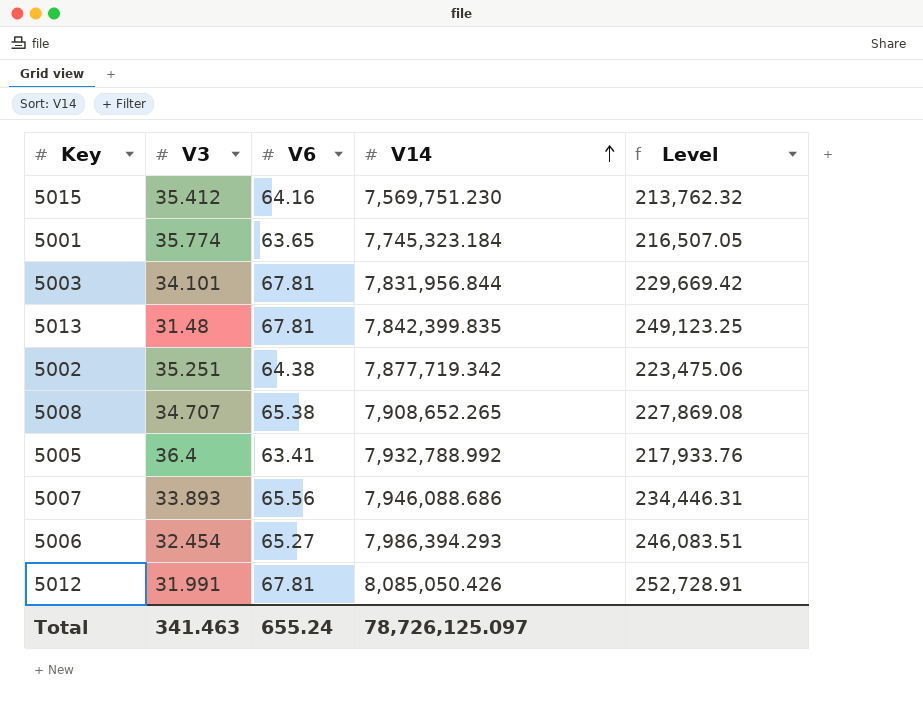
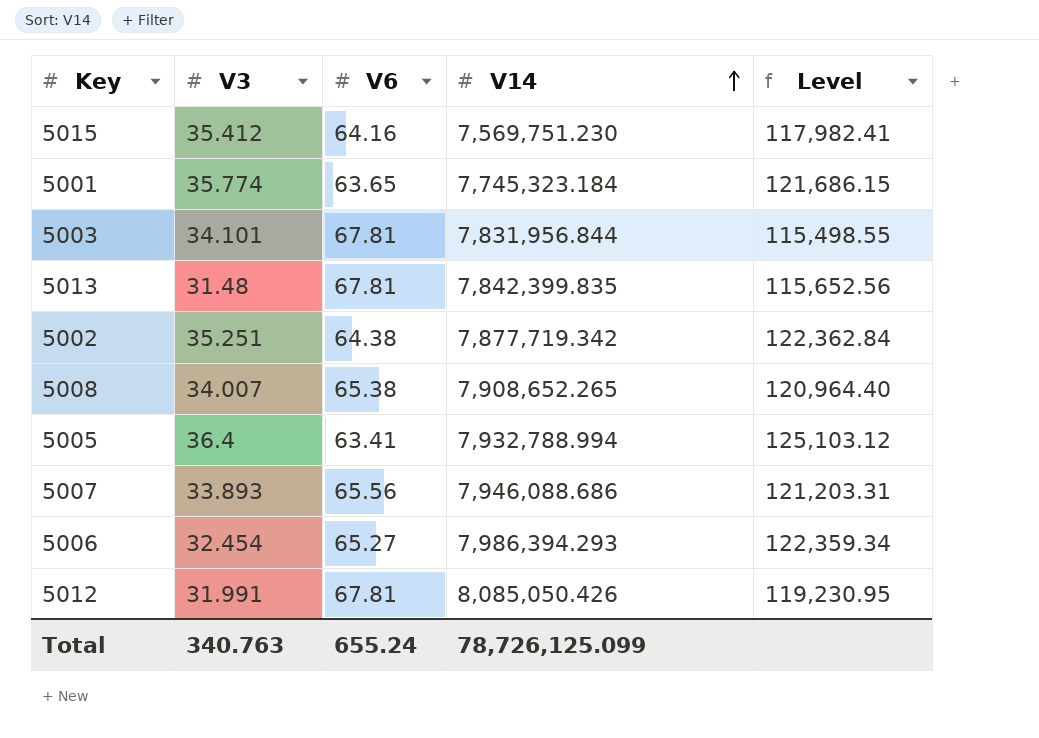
column Level | formula: [V14] / [V3] -> [V14] / [V6]
5008 | V3: 34.707 -> 34.007
5005 | V14: 7,932,788.992 -> 7,932,788.994
Total | V3: 341.463 -> 340.763
Total | V14: 78,726,125.097 -> 78,726,125.099

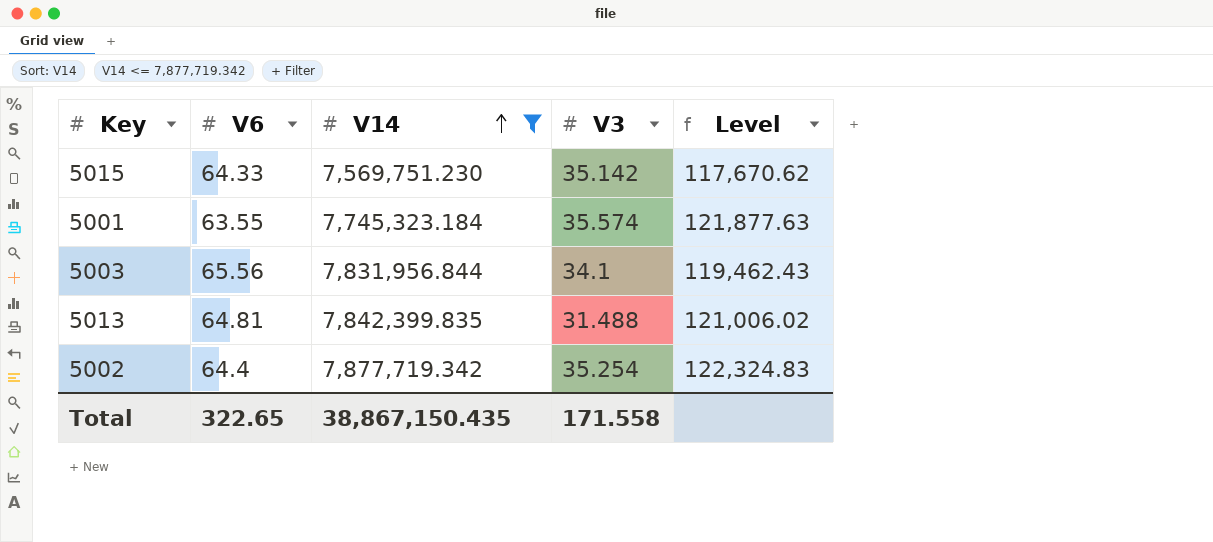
filter: none -> V14 <= 7,877,719.342
column V3 | position: 2 -> 4
5015 | V6: 64.16 -> 64.33
5015 | V3: 35.412 -> 35.142
5015 | Level: 117,982.41 -> 117,670.62
5001 | V6: 63.65 -> 63.55
5001 | V3: 35.774 -> 35.574
5001 | Level: 121,686.15 -> 121,877.63
5003 | V6: 67.81 -> 65.56
5003 | V3: 34.101 -> 34.1
5003 | Level: 115,498.55 -> 119,462.43
5013 | V6: 67.81 -> 64.81
5013 | V3: 31.48 -> 31.488
5013 | Level: 115,652.56 -> 121,006.02
5002 | V6: 64.38 -> 64.4
5002 | V3: 35.251 -> 35.254
5002 | Level: 122,362.84 -> 122,324.83
Total | V6: 655.24 -> 322.65
Total | V14: 78,726,125.099 -> 38,867,150.435
Total | V3: 340.763 -> 171.558

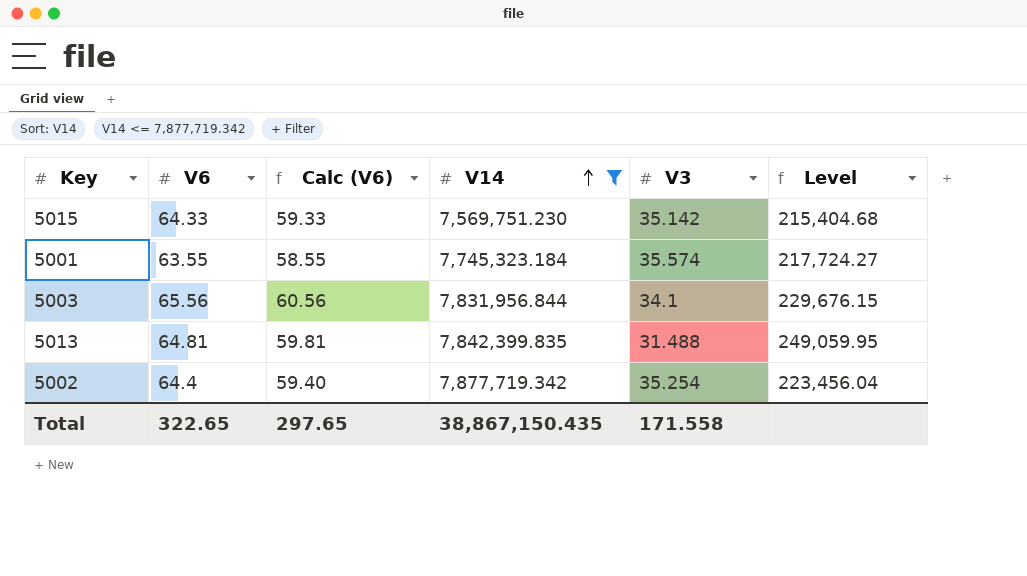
column Calc (V6) | formula: none -> [V6] - 5
column Level | formula: [V14] / [V6] -> [V14] / [V3]

